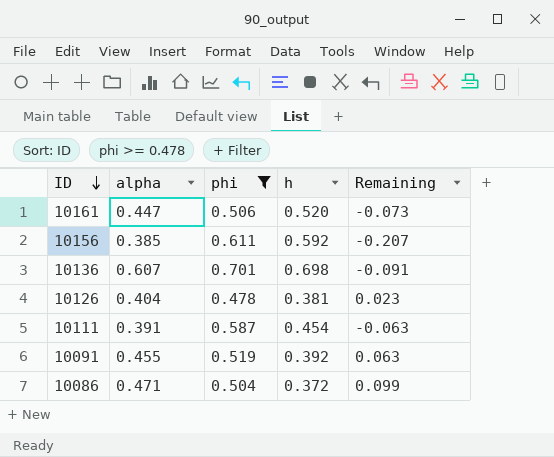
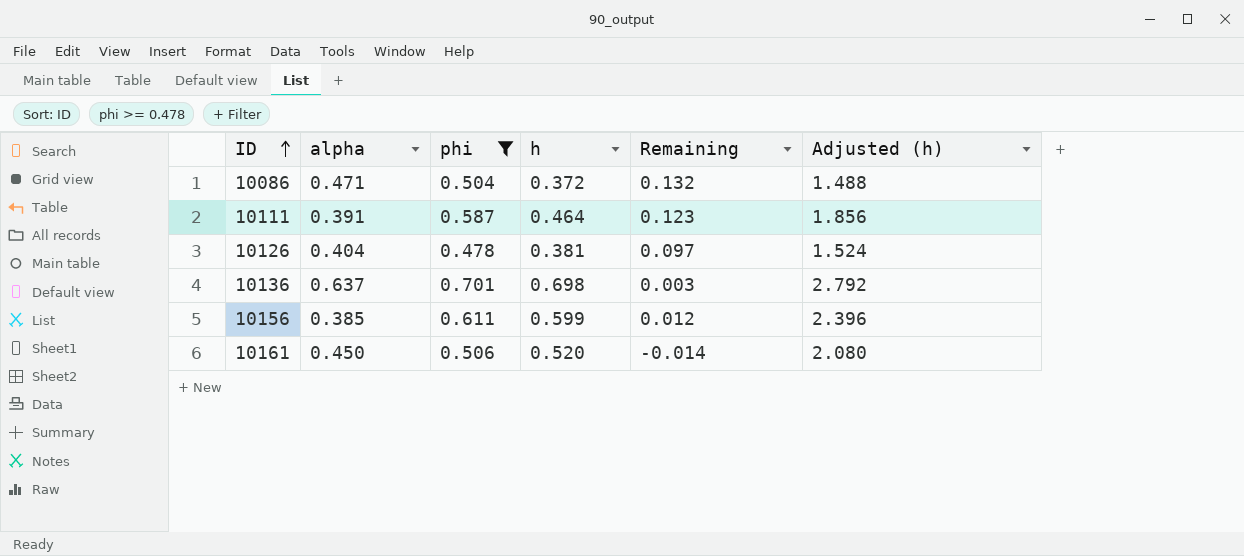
row order: ID descending -> ID ascending
column Remaining | formula: [alpha] - [h] -> [phi] - [h]
column Adjusted (h) | formula: none -> [h] * 4
row 10091: 0.455 | 0.519 | 0.392 | 0.063 -> none
10111 | h: 0.454 -> 0.464
10136 | alpha: 0.607 -> 0.637
10156 | h: 0.592 -> 0.599
10161 | alpha: 0.447 -> 0.450

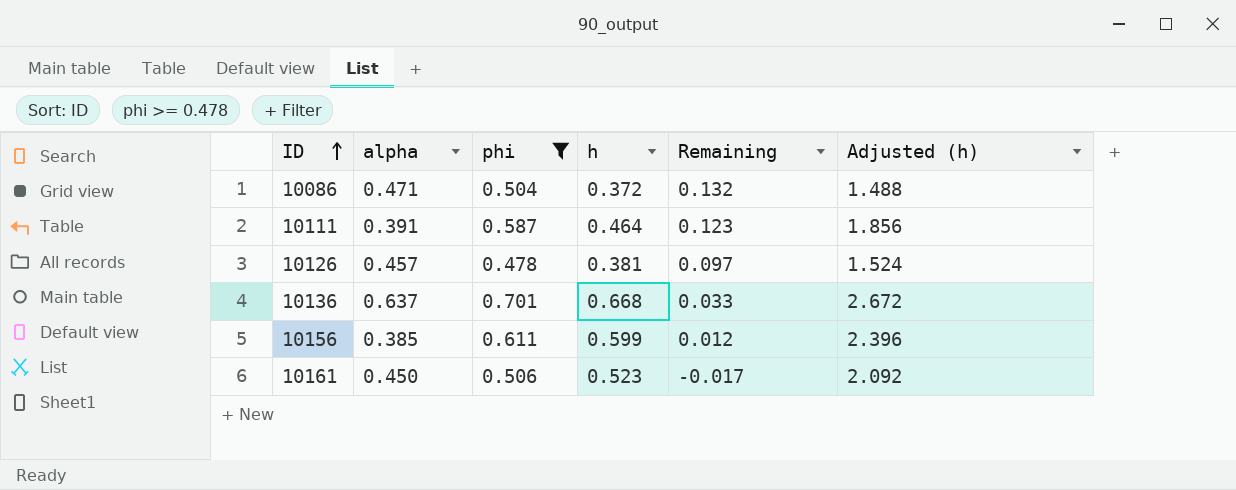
10126 | alpha: 0.404 -> 0.457
10136 | h: 0.698 -> 0.668
10136 | Remaining: 0.003 -> 0.033
10136 | Adjusted (h): 2.792 -> 2.672
10161 | h: 0.520 -> 0.523
10161 | Remaining: -0.014 -> -0.017
10161 | Adjusted (h): 2.080 -> 2.092

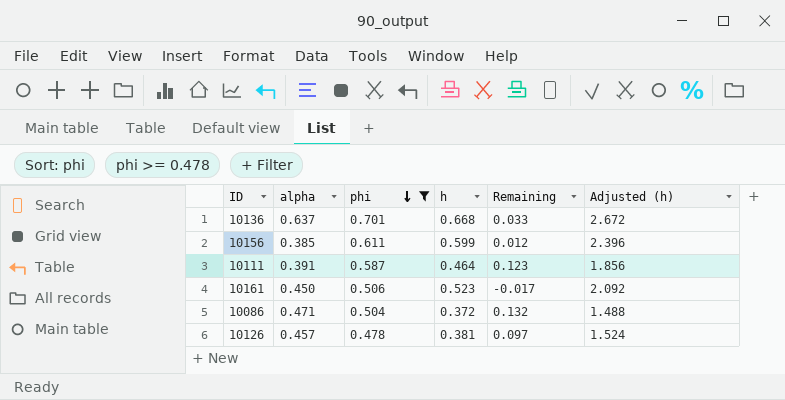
row order: ID ascending -> phi descending

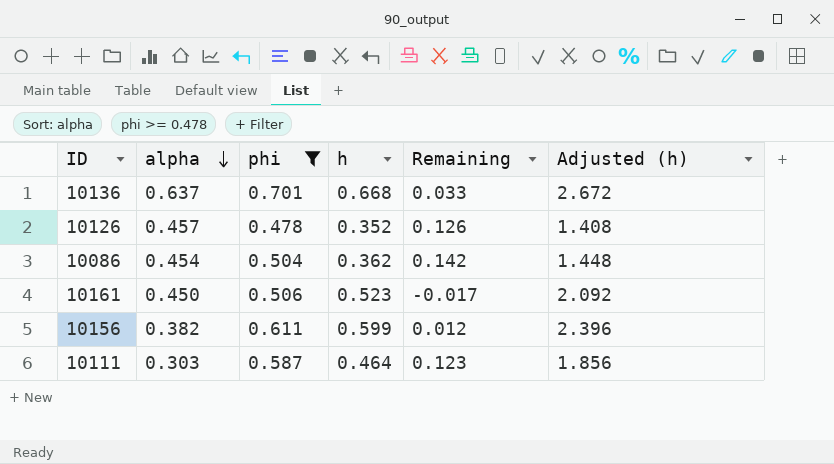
row order: phi descending -> alpha descending
10126 | h: 0.381 -> 0.352
10126 | Remaining: 0.097 -> 0.126
10126 | Adjusted (h): 1.524 -> 1.408
10086 | alpha: 0.471 -> 0.454
10086 | h: 0.372 -> 0.362
10086 | Remaining: 0.132 -> 0.142
10086 | Adjusted (h): 1.488 -> 1.448
10156 | alpha: 0.385 -> 0.382
10111 | alpha: 0.391 -> 0.303

